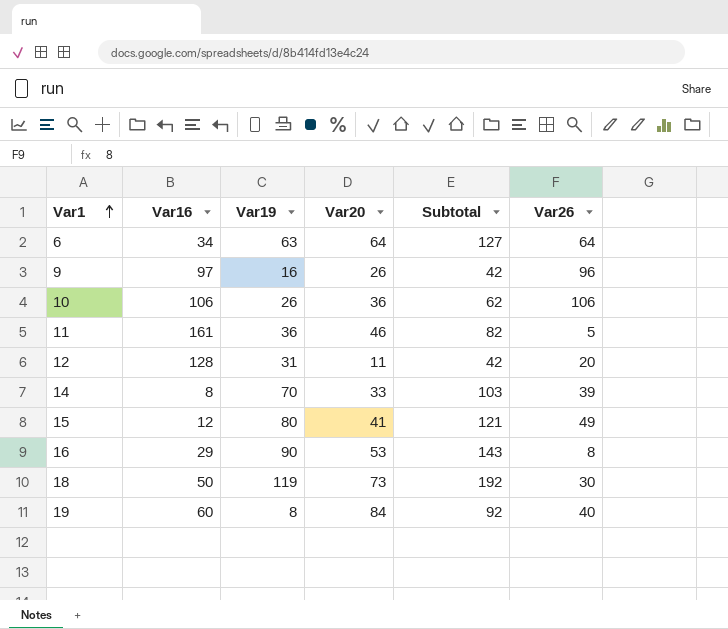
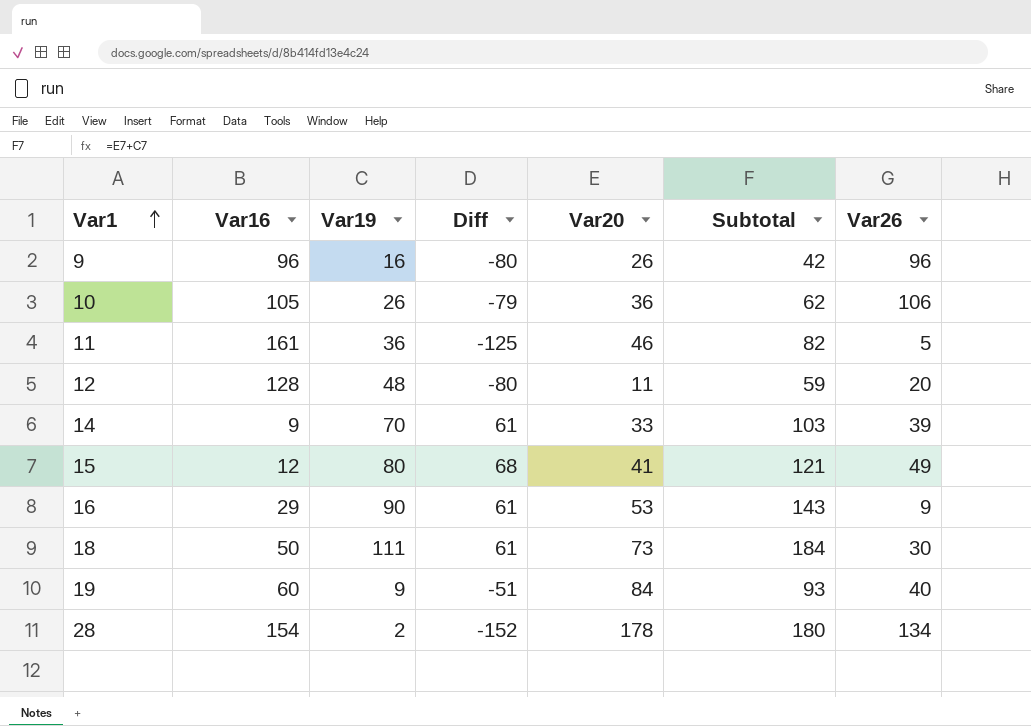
column Diff | formula: none -> [Var19] - [Var16]
row 6: 34 | 63 | 64 | 127 | 64 -> none
9 | Var16: 97 -> 96
10 | Var16: 106 -> 105
12 | Var19: 31 -> 48
12 | Subtotal: 42 -> 59
14 | Var16: 8 -> 9
16 | Var26: 8 -> 9
18 | Var19: 119 -> 111
18 | Subtotal: 192 -> 184
19 | Var19: 8 -> 9
19 | Subtotal: 92 -> 93
row 28: none -> 154 | 2 | -152 | 178 | 180 | 134

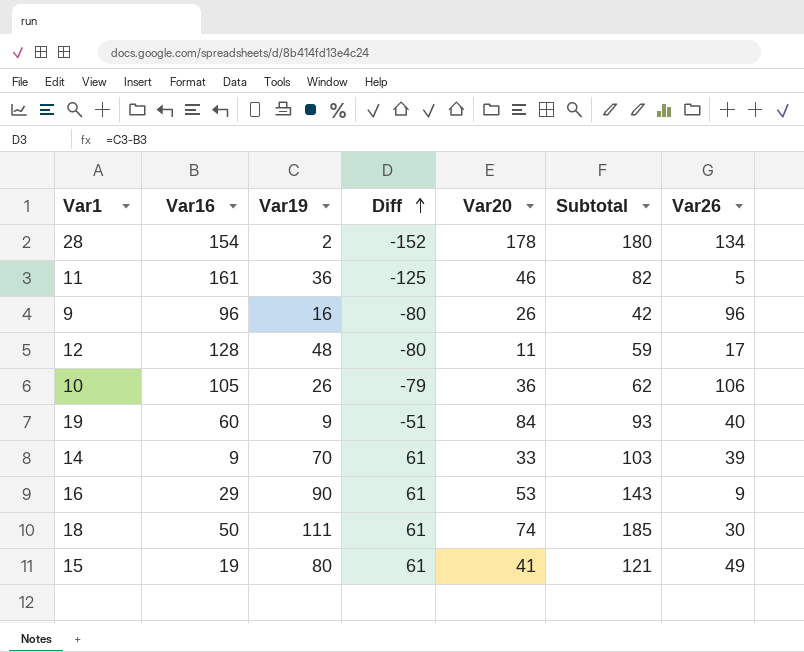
row order: Var1 ascending -> Diff ascending
12 | Var26: 20 -> 17
18 | Var20: 73 -> 74
18 | Subtotal: 184 -> 185
15 | Var16: 12 -> 19
15 | Diff: 68 -> 61

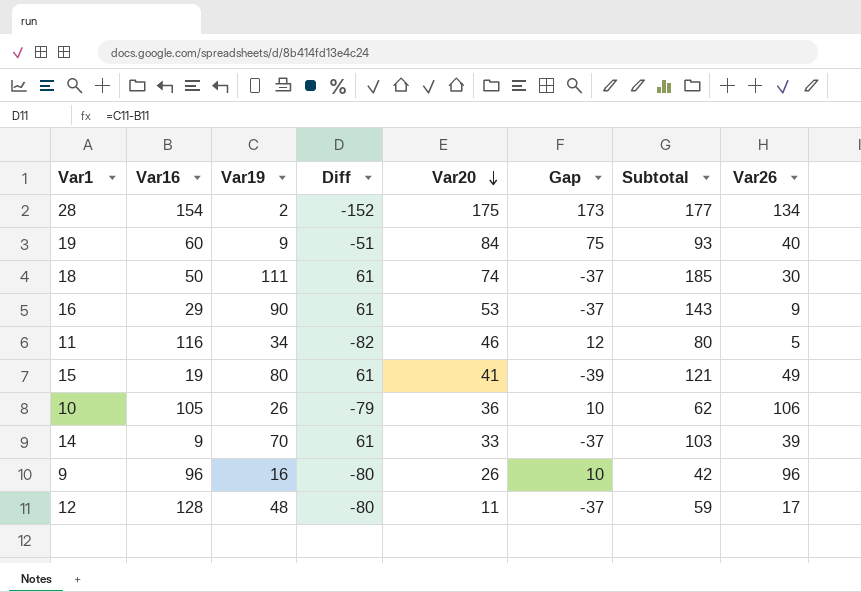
row order: Diff ascending -> Var20 descending
column Gap | formula: none -> [Var20] - [Var19]
28 | Var20: 178 -> 175
28 | Subtotal: 180 -> 177
11 | Var16: 161 -> 116
11 | Var19: 36 -> 34
11 | Diff: -125 -> -82
11 | Subtotal: 82 -> 80

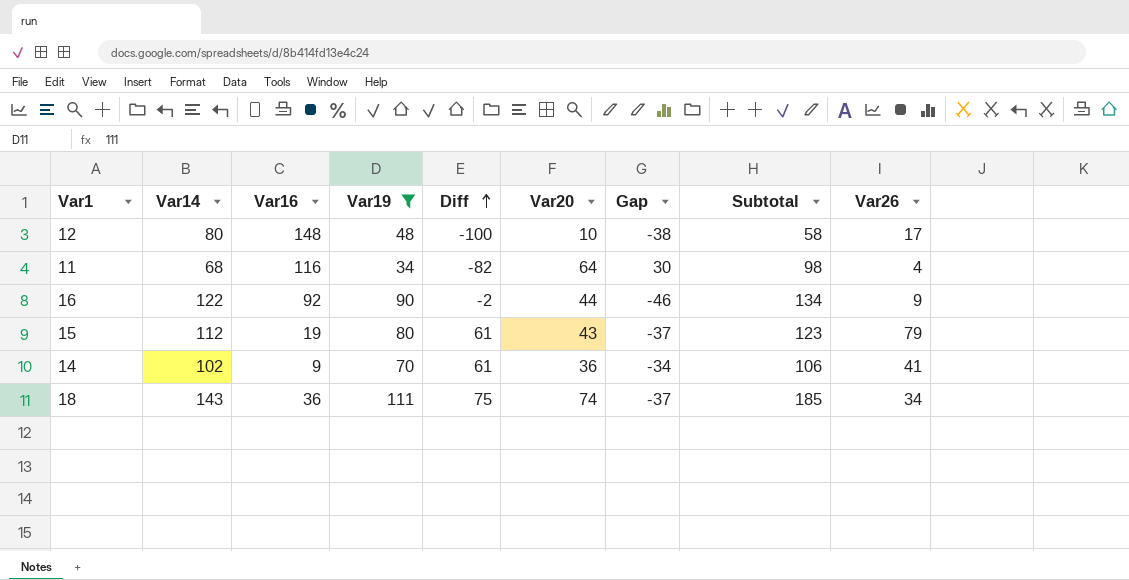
filter: none -> Var19 >= 34
row order: Var20 descending -> Diff ascending
column Var14 | position: none -> 2
12 | Var16: 128 -> 148
12 | Diff: -80 -> -100
12 | Var20: 11 -> 10
12 | Gap: -37 -> -38
12 | Subtotal: 59 -> 58
11 | Var20: 46 -> 64
11 | Gap: 12 -> 30
11 | Subtotal: 80 -> 98
11 | Var26: 5 -> 4
16 | Var16: 29 -> 92
16 | Diff: 61 -> -2
16 | Var20: 53 -> 44
16 | Gap: -37 -> -46
16 | Subtotal: 143 -> 134
15 | Var20: 41 -> 43
15 | Gap: -39 -> -37
15 | Subtotal: 121 -> 123
15 | Var26: 49 -> 79
14 | Var20: 33 -> 36
14 | Gap: -37 -> -34
14 | Subtotal: 103 -> 106
14 | Var26: 39 -> 41
18 | Var16: 50 -> 36
18 | Diff: 61 -> 75
18 | Var26: 30 -> 34

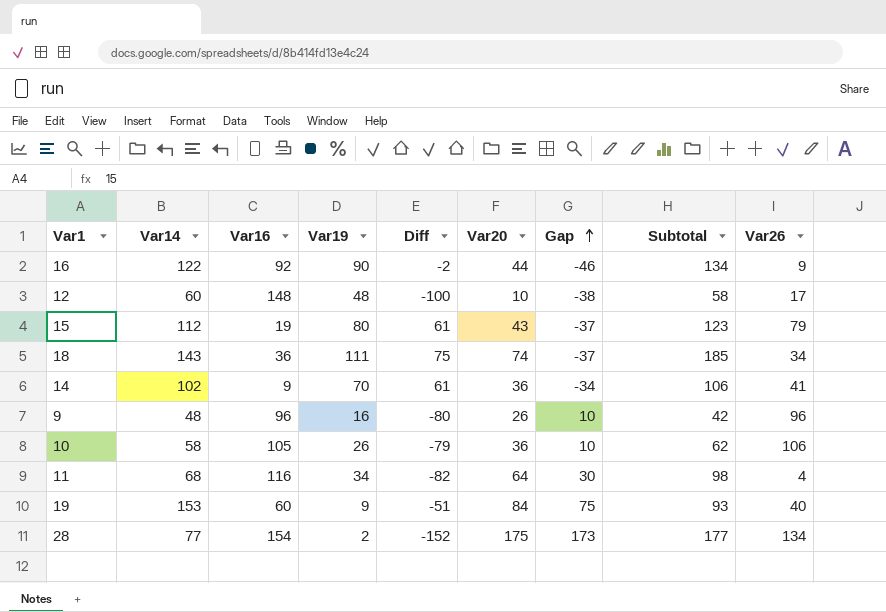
filter: Var19 >= 34 -> none
row order: Diff ascending -> Gap ascending
12 | Var14: 80 -> 60

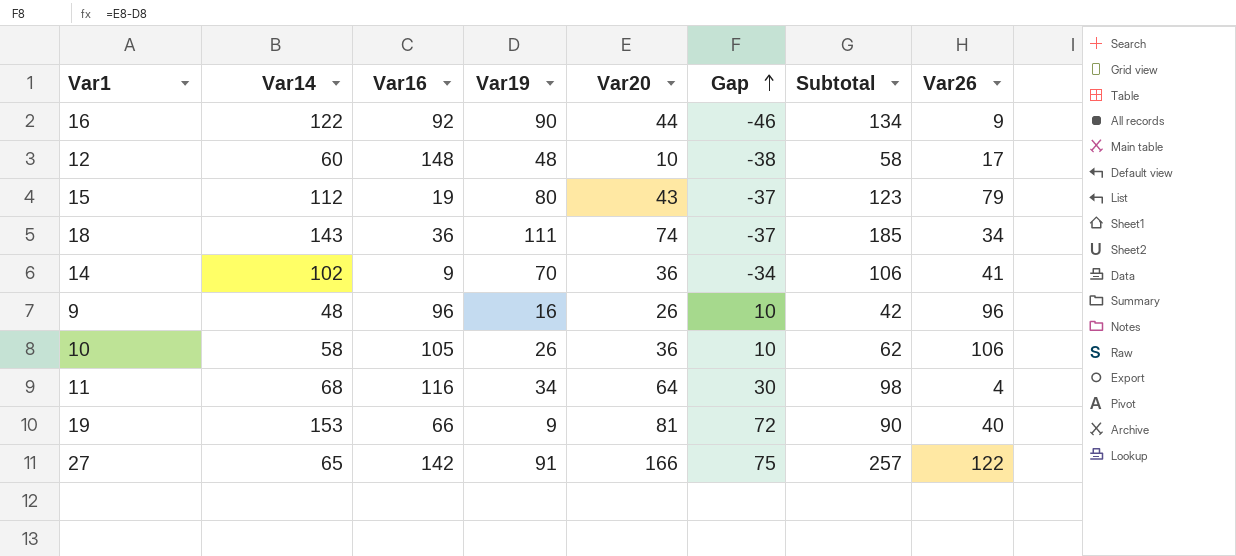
column Diff | formula: [Var19] - [Var16] -> none
row 28: 77 | 154 | 2 | -152 | 175 | 173 | 177 | 134 -> none
19 | Var16: 60 -> 66
19 | Var20: 84 -> 81
19 | Gap: 75 -> 72
19 | Subtotal: 93 -> 90
row 27: none -> 65 | 142 | 91 | 166 | 75 | 257 | 122

